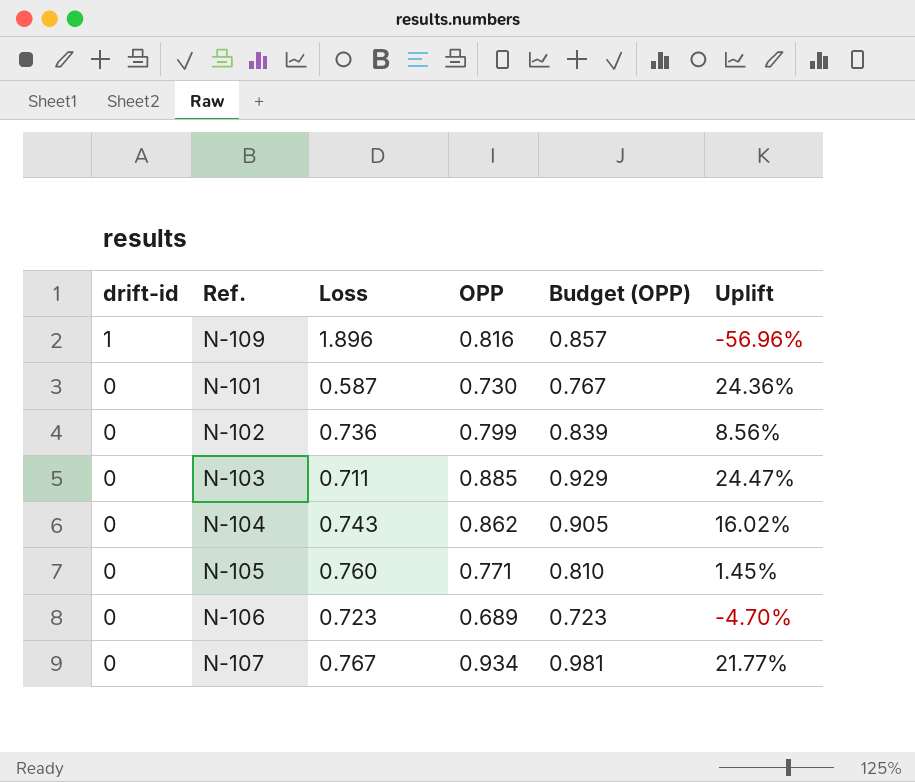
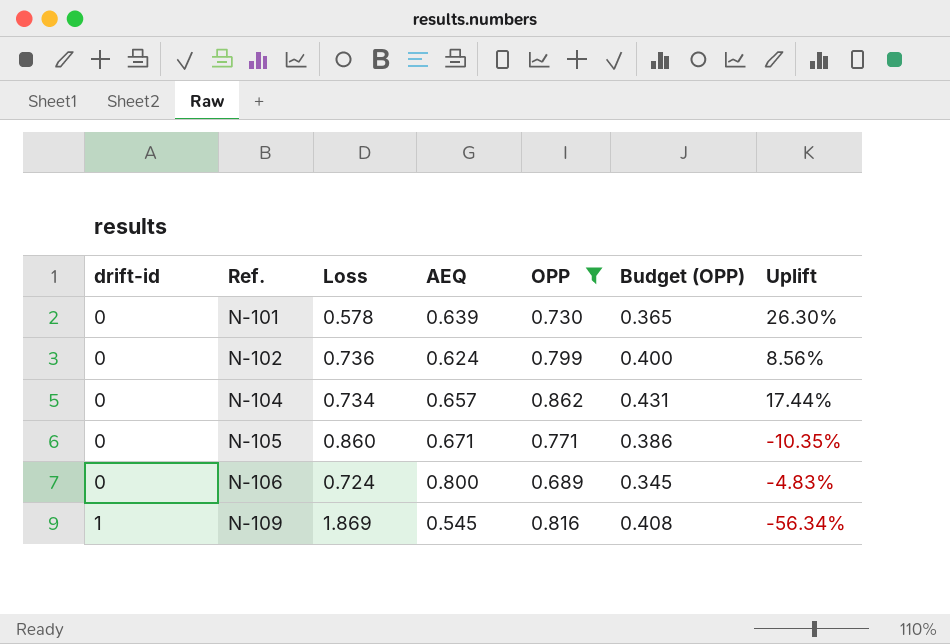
filter: none -> OPP <= 0.862
row order: drift-id descending -> drift-id ascending
column AEQ | position: none -> 4
column Budget (OPP) | formula: [OPP] * 1.05 -> [OPP] * 0.5
N-101 | Loss: 0.587 -> 0.578
N-101 | Uplift: 24.36% -> 26.30%
N-104 | Loss: 0.743 -> 0.734
N-104 | Uplift: 16.02% -> 17.44%
N-105 | Loss: 0.760 -> 0.860
N-105 | Uplift: 1.45% -> -10.35%
N-106 | Loss: 0.723 -> 0.724
N-106 | Uplift: -4.70% -> -4.83%
N-109 | Loss: 1.896 -> 1.869
N-109 | Uplift: -56.96% -> -56.34%

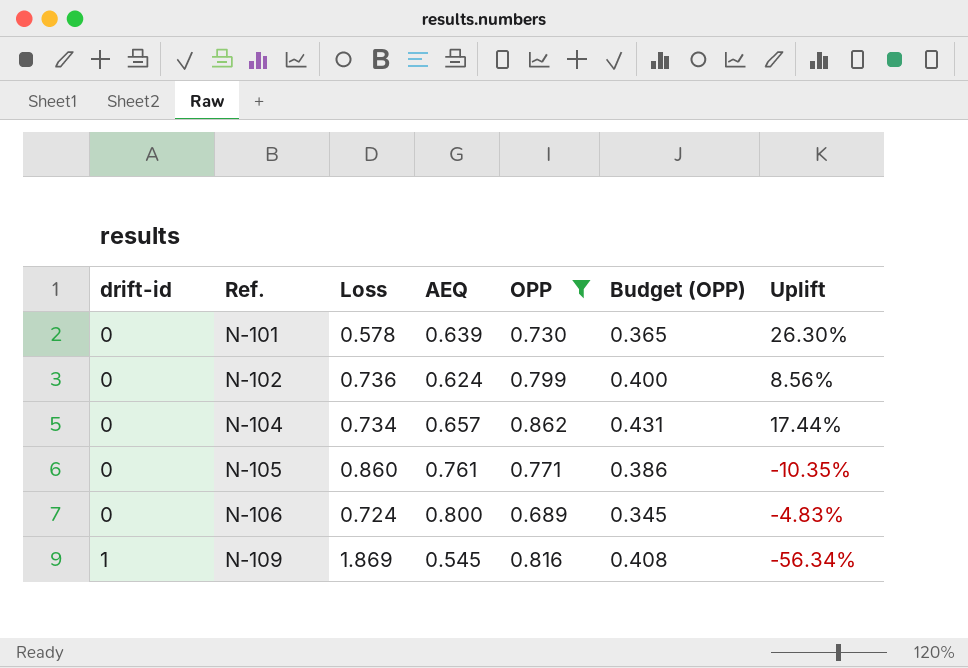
N-105 | AEQ: 0.671 -> 0.761

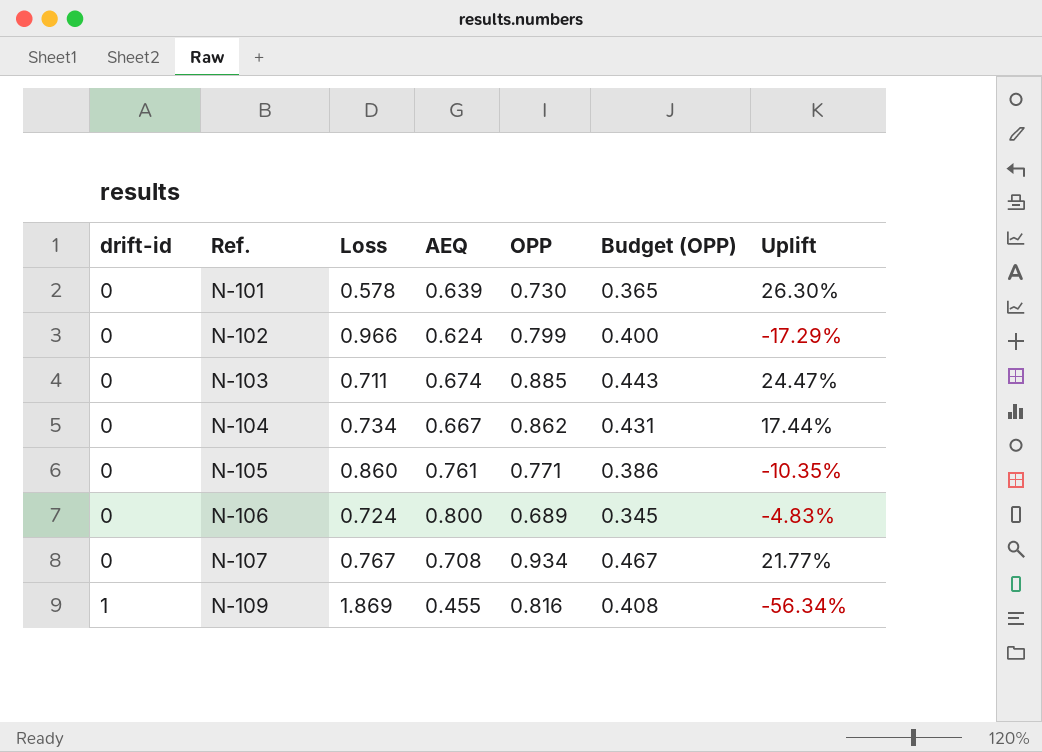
filter: OPP <= 0.862 -> none
N-102 | Loss: 0.736 -> 0.966
N-102 | Uplift: 8.56% -> -17.29%
N-104 | AEQ: 0.657 -> 0.667
N-109 | AEQ: 0.545 -> 0.455

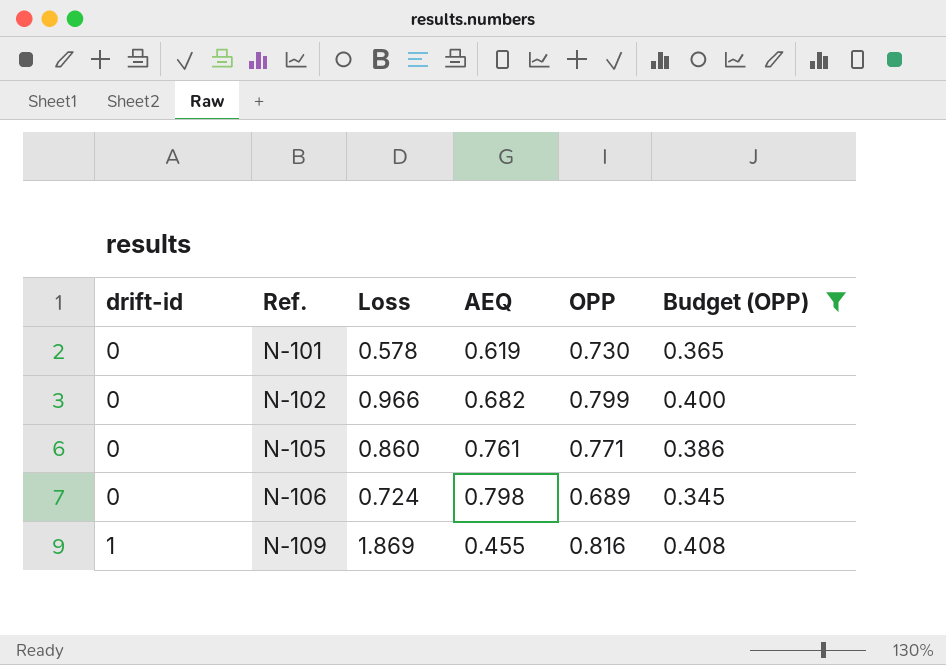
filter: none -> Budget (OPP) <= 0.408
column Uplift | formula: ([OPP] - [Loss]) / [Loss] -> none
N-101 | AEQ: 0.639 -> 0.619
N-102 | AEQ: 0.624 -> 0.682
N-106 | AEQ: 0.800 -> 0.798

